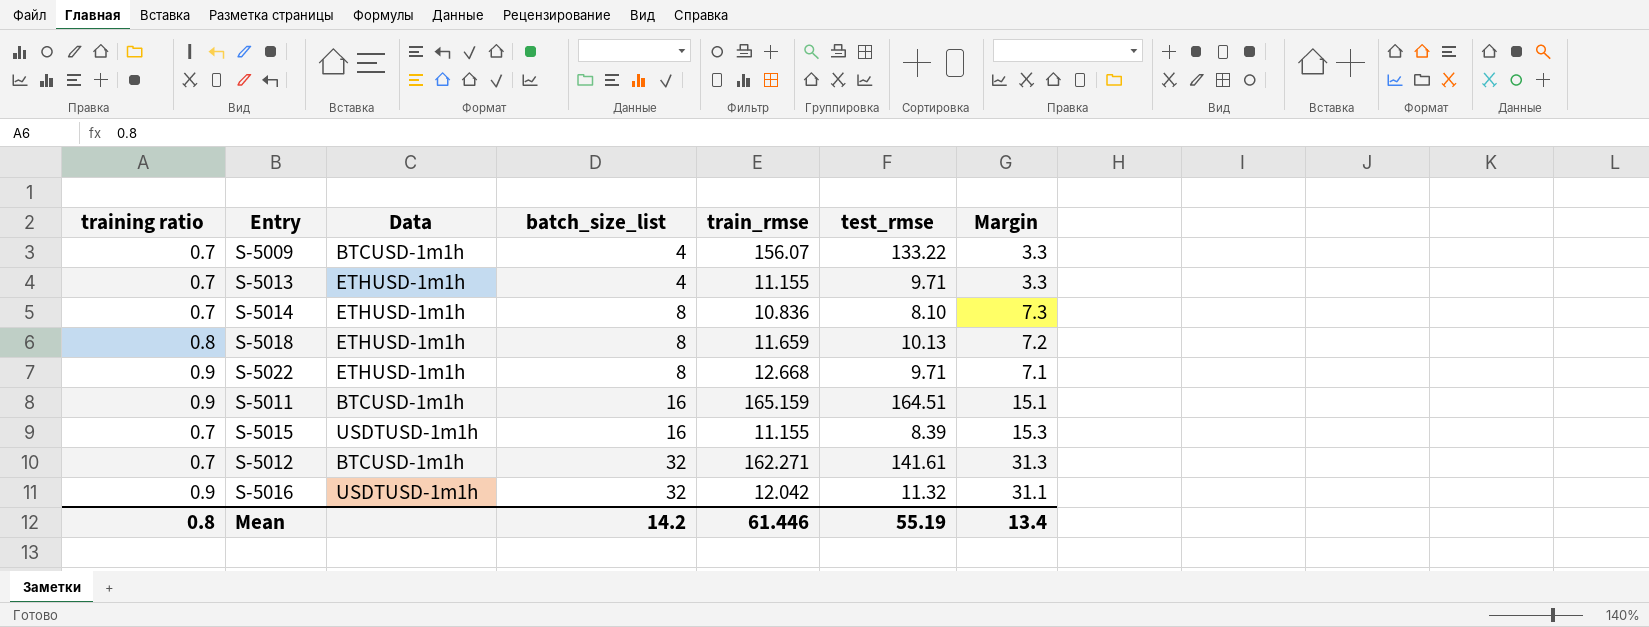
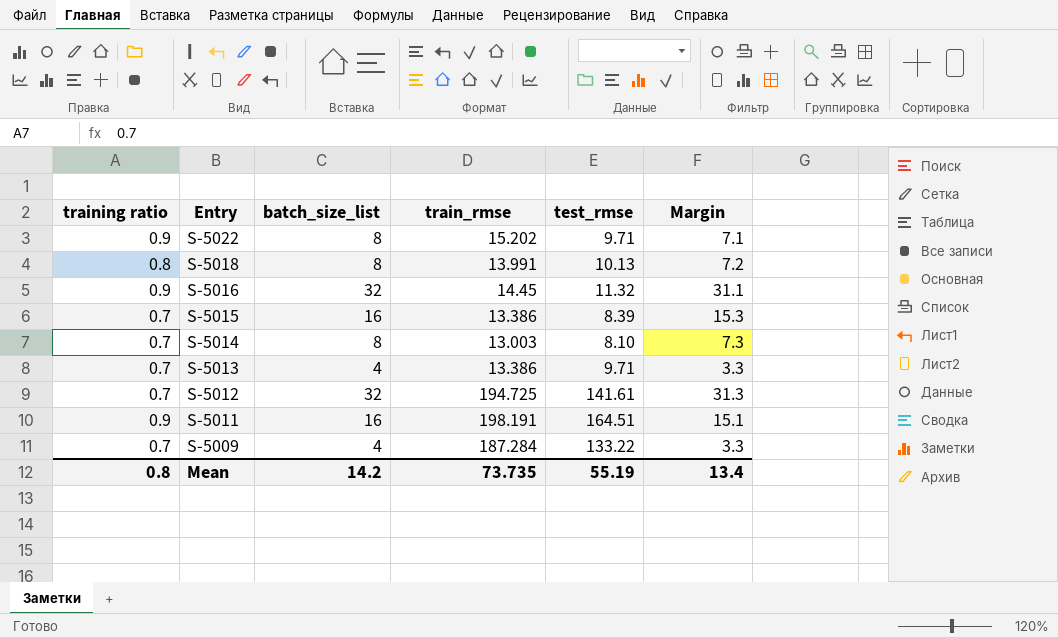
row order: batch_size_list ascending -> Entry descending
column Data | position: 3 -> none
S-5022 | train_rmse: 12.668 -> 15.202
S-5018 | train_rmse: 11.659 -> 13.991
S-5016 | train_rmse: 12.042 -> 14.45
S-5015 | train_rmse: 11.155 -> 13.386
S-5014 | train_rmse: 10.836 -> 13.003
S-5013 | train_rmse: 11.155 -> 13.386
S-5012 | train_rmse: 162.271 -> 194.725
S-5011 | train_rmse: 165.159 -> 198.191
S-5009 | train_rmse: 156.07 -> 187.284
Mean | train_rmse: 61.446 -> 73.735

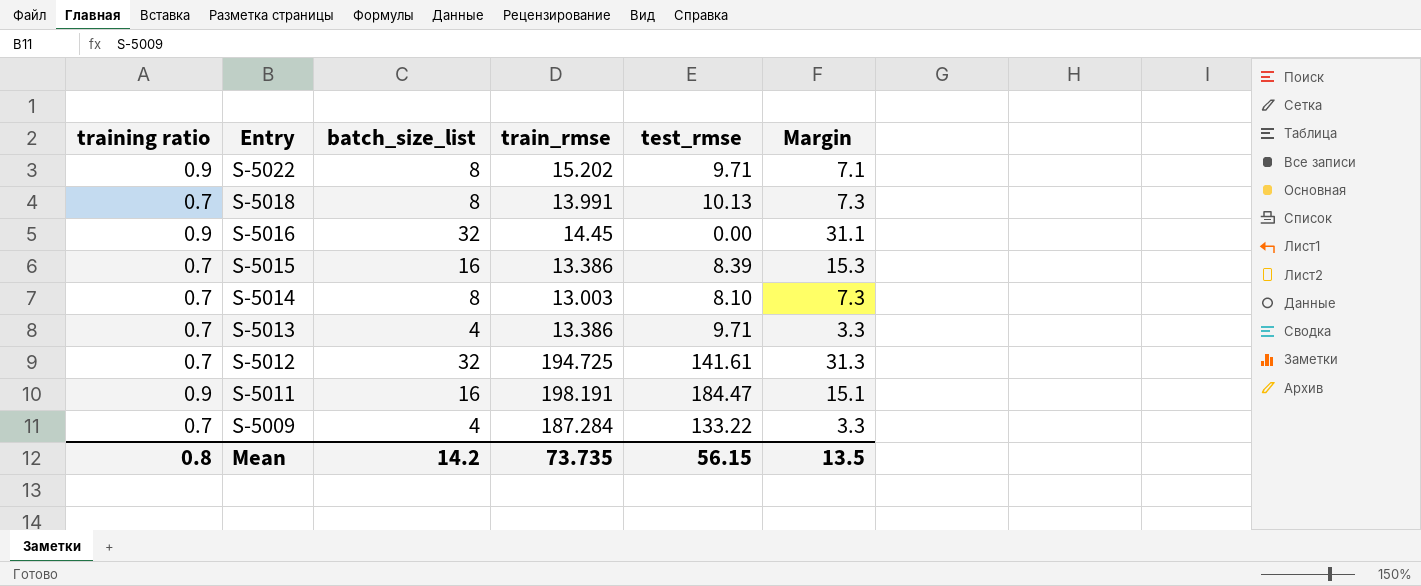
S-5018 | training ratio: 0.8 -> 0.7
S-5018 | Margin: 7.2 -> 7.3
S-5016 | test_rmse: 11.32 -> 0.00
S-5011 | test_rmse: 164.51 -> 184.47
Mean | test_rmse: 55.19 -> 56.15
Mean | Margin: 13.4 -> 13.5

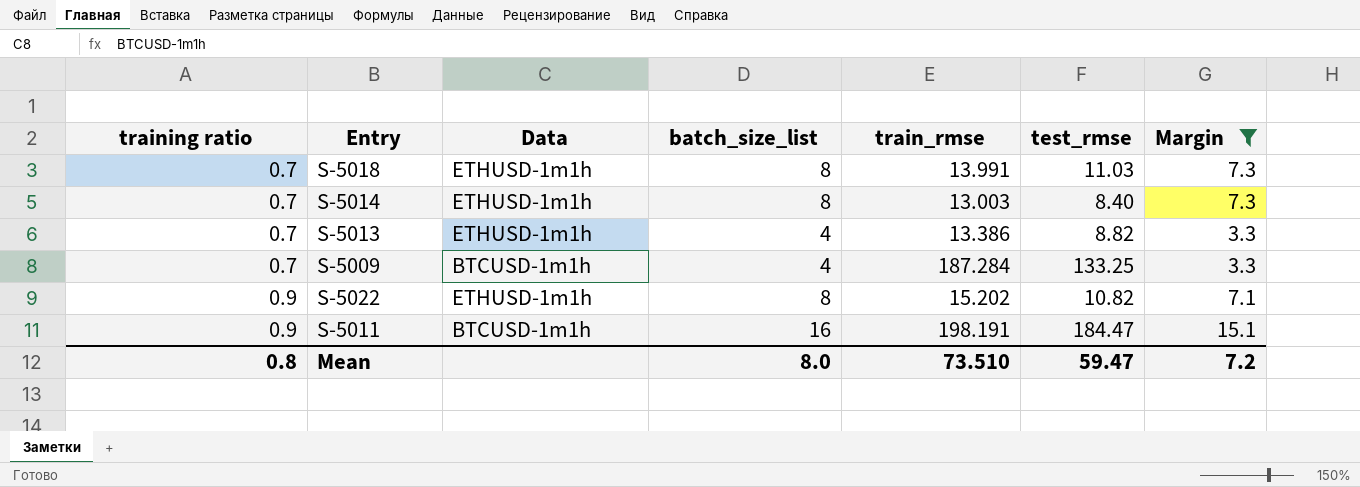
filter: none -> Margin <= 15.1
row order: Entry descending -> training ratio ascending
column Data | position: none -> 3
S-5018 | test_rmse: 10.13 -> 11.03
S-5014 | test_rmse: 8.10 -> 8.40
S-5013 | test_rmse: 9.71 -> 8.82
S-5009 | test_rmse: 133.22 -> 133.25
S-5022 | test_rmse: 9.71 -> 10.82
Mean | batch_size_list: 14.2 -> 8.0
Mean | train_rmse: 73.735 -> 73.510
Mean | test_rmse: 56.15 -> 59.47
Mean | Margin: 13.5 -> 7.2

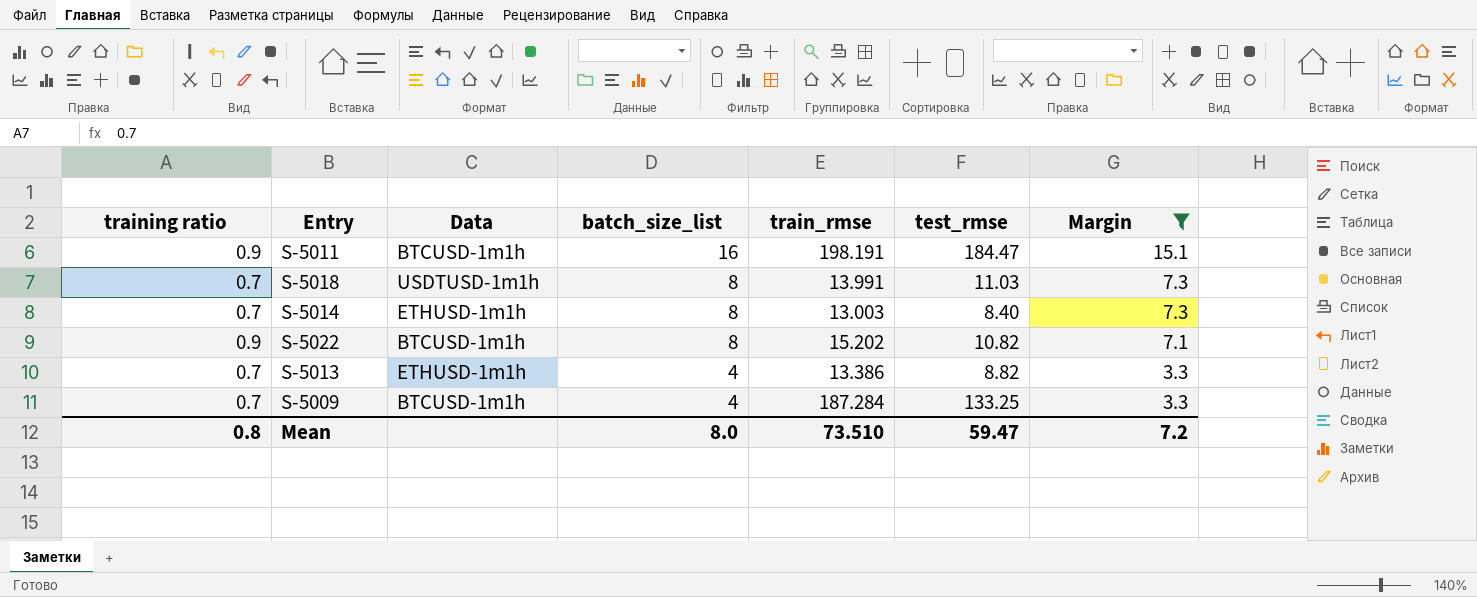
row order: training ratio ascending -> batch_size_list descending
S-5018 | Data: ETHUSD-1m1h -> USDTUSD-1m1h
S-5022 | Data: ETHUSD-1m1h -> BTCUSD-1m1h

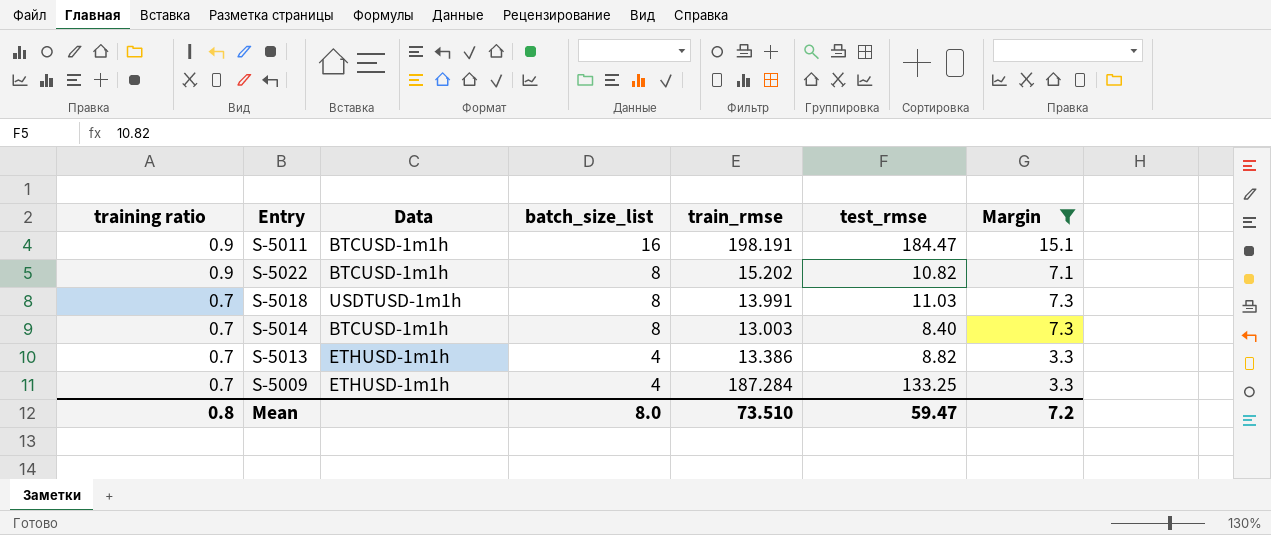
row order: batch_size_list descending -> training ratio descending
S-5014 | Data: ETHUSD-1m1h -> BTCUSD-1m1h
S-5009 | Data: BTCUSD-1m1h -> ETHUSD-1m1h

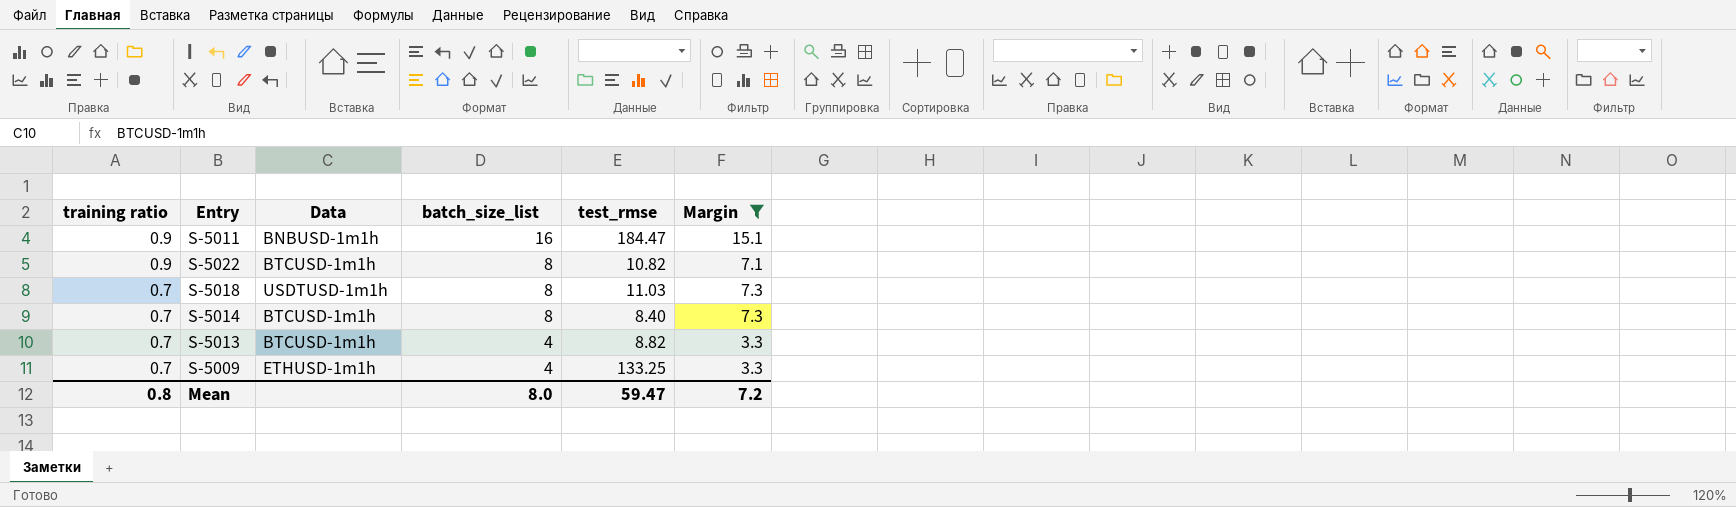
column train_rmse | position: 5 -> none
S-5011 | Data: BTCUSD-1m1h -> BNBUSD-1m1h
S-5013 | Data: ETHUSD-1m1h -> BTCUSD-1m1h

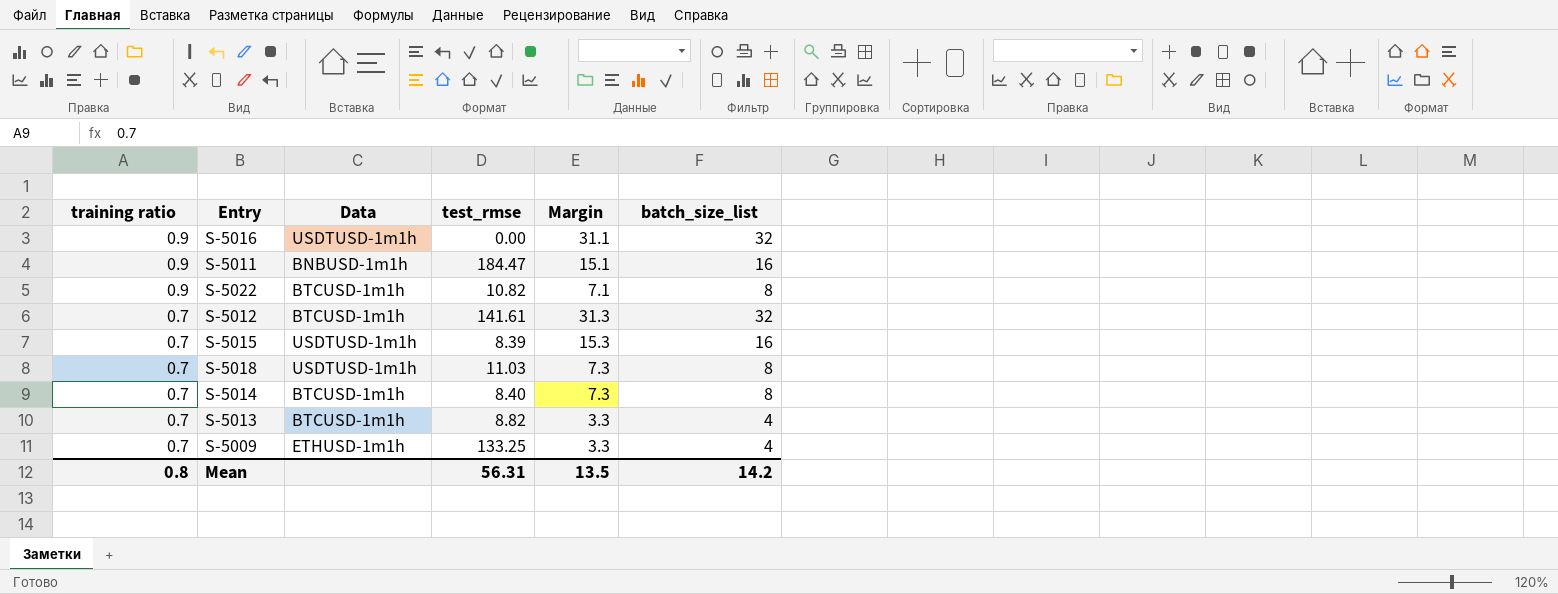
filter: Margin <= 15.1 -> none
column batch_size_list | position: 4 -> 6
Mean | test_rmse: 59.47 -> 56.31
Mean | Margin: 7.2 -> 13.5
Mean | batch_size_list: 8.0 -> 14.2

